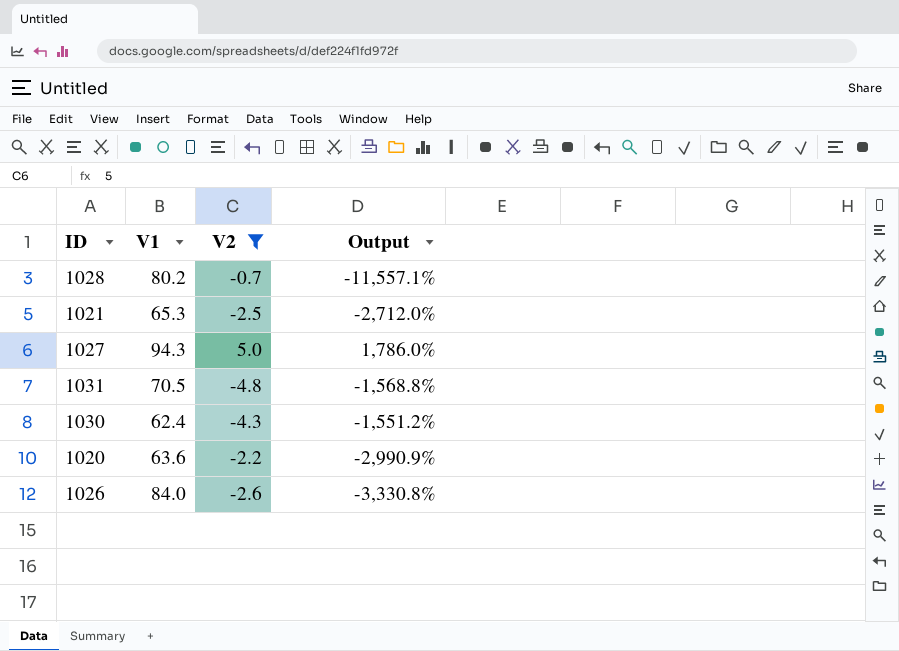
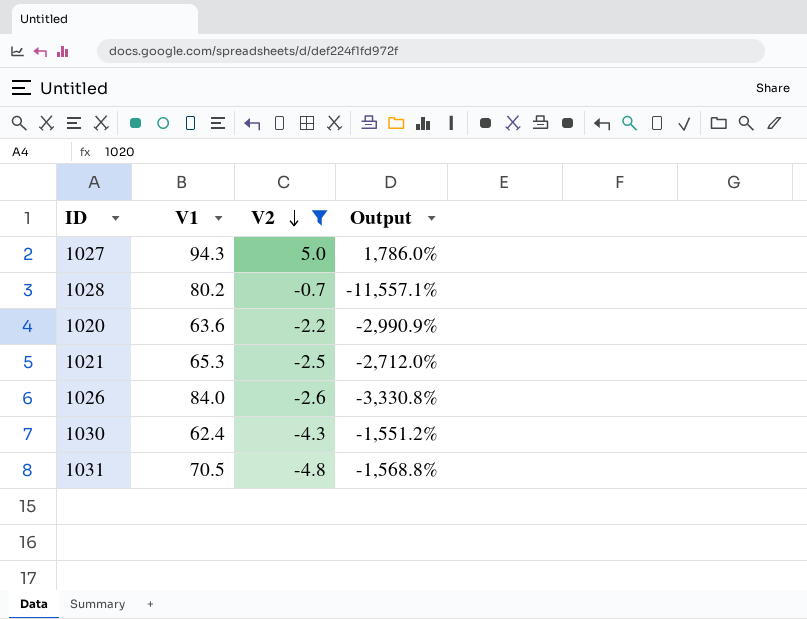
row order: none -> V2 descending

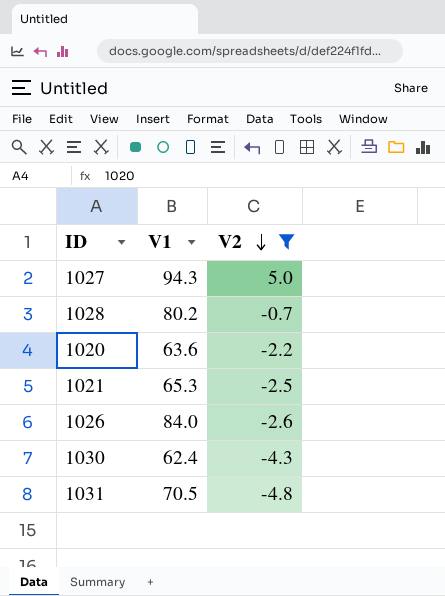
column Output | formula: ([V1] - [V2]) / [V2] -> none

